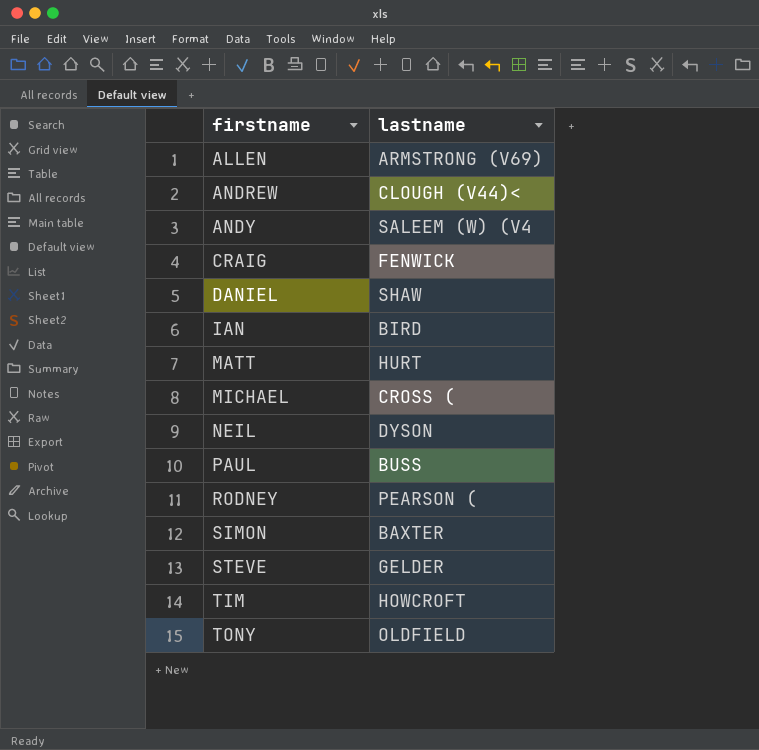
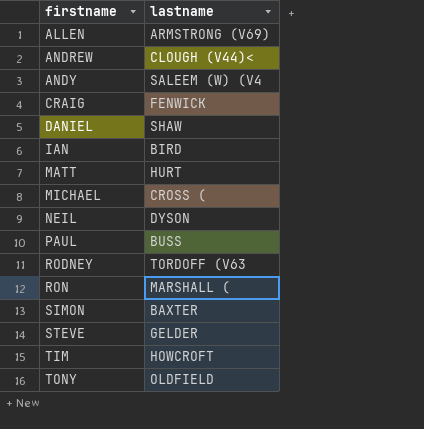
RODNEY | lastname: PEARSON ( -> TORDOFF (V63
row RON: none -> MARSHALL (

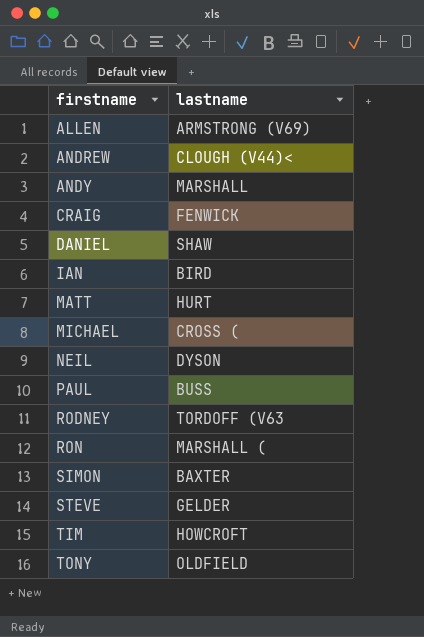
ANDY | lastname: SALEEM (W) (V4 -> MARSHALL

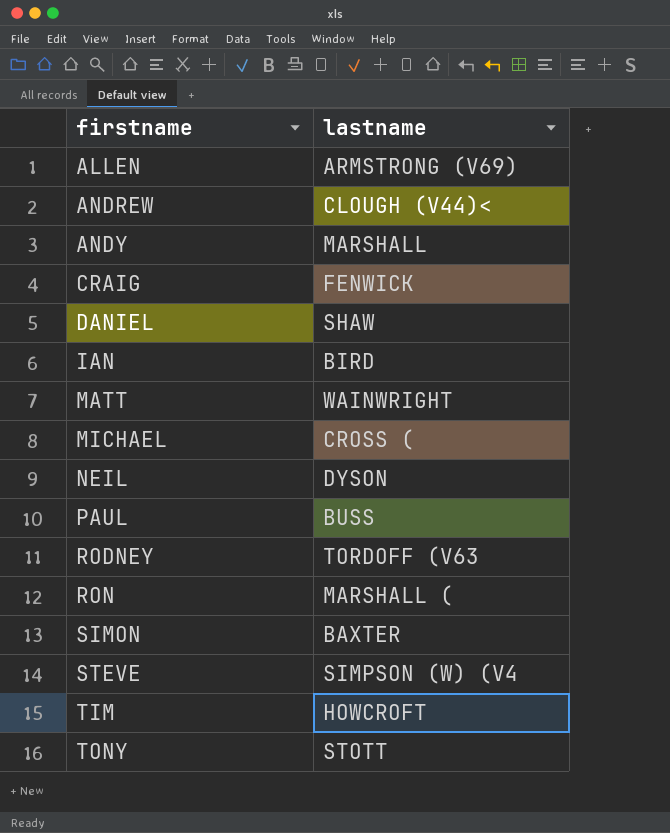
MATT | lastname: HURT -> WAINWRIGHT
STEVE | lastname: GELDER -> SIMPSON (W) (V4
TONY | lastname: OLDFIELD -> STOTT

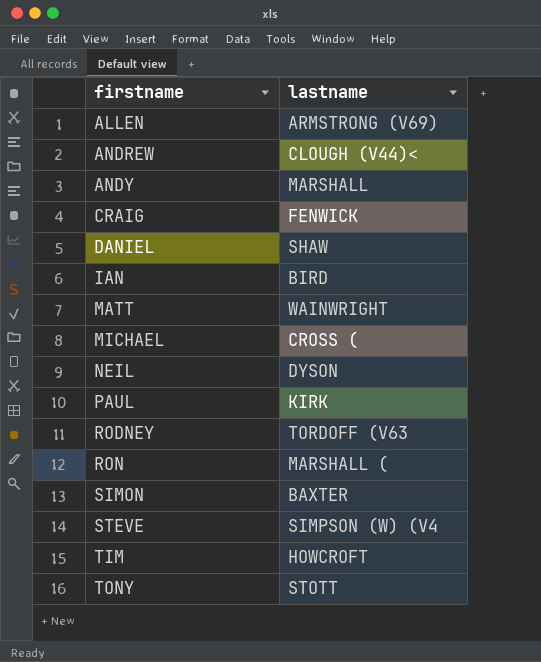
PAUL | lastname: BUSS -> KIRK

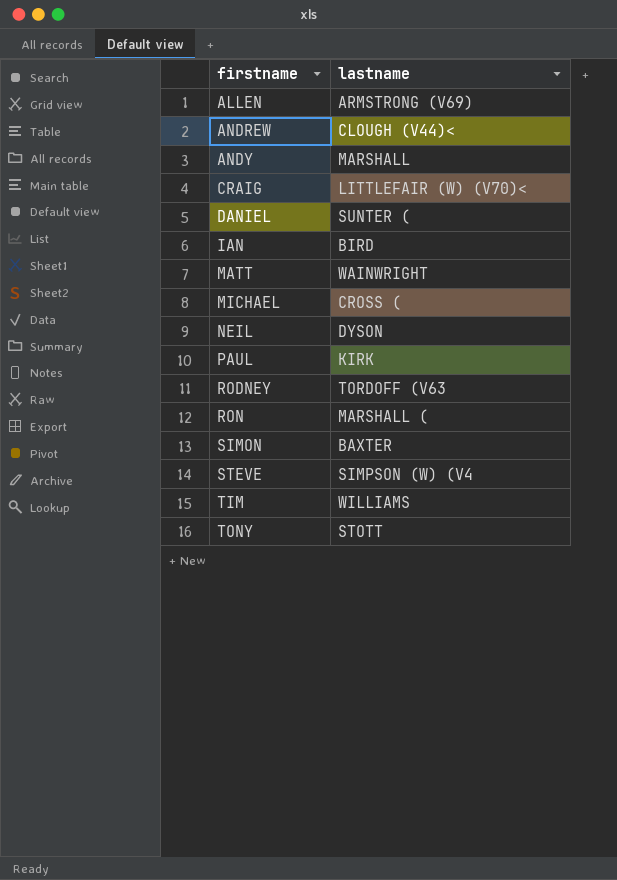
CRAIG | lastname: FENWICK -> LITTLEFAIR (W) (V70)<
DANIEL | lastname: SHAW -> SUNTER (
TIM | lastname: HOWCROFT -> WILLIAMS

